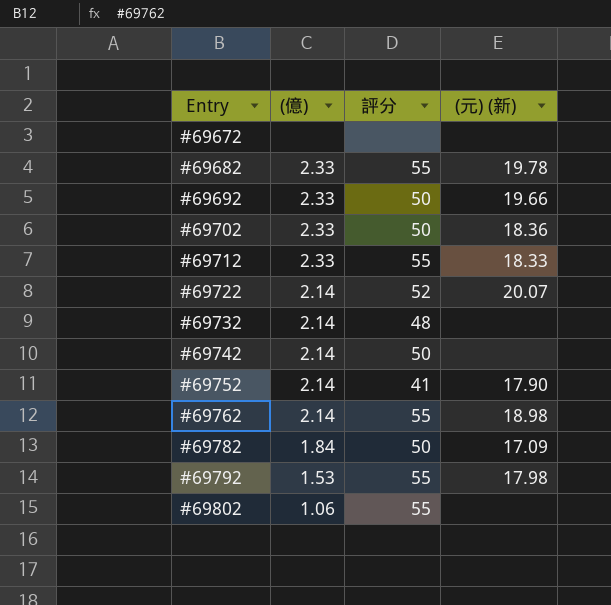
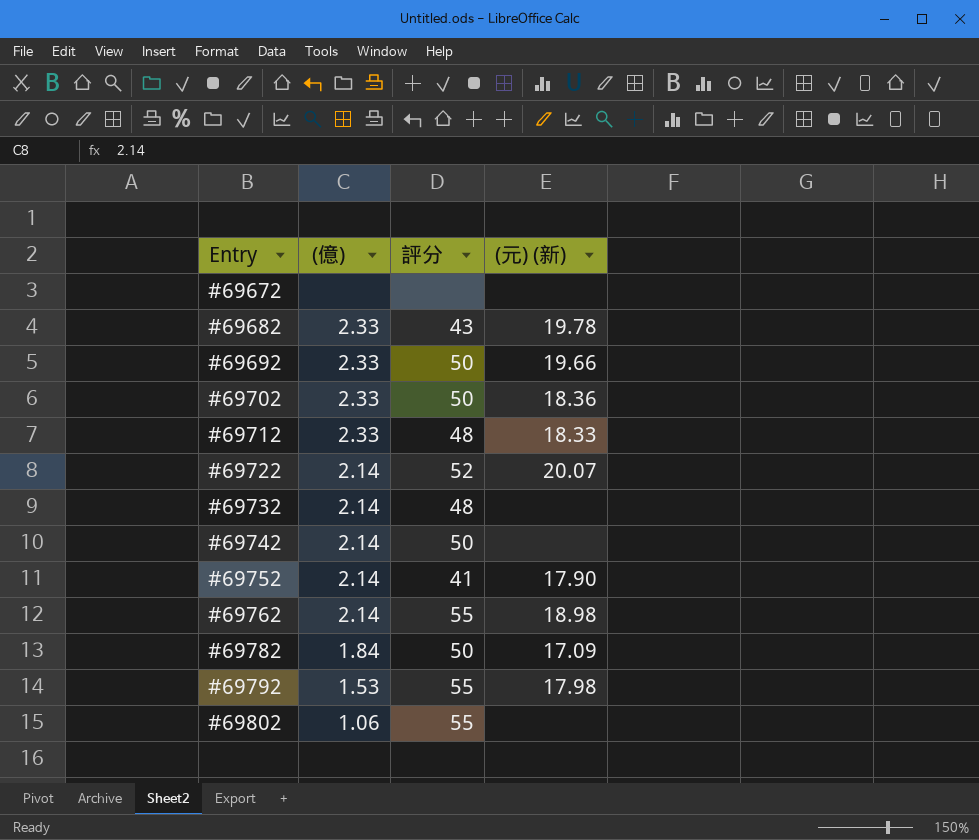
#69682 | 評分: 55 -> 43
#69712 | 評分: 55 -> 48

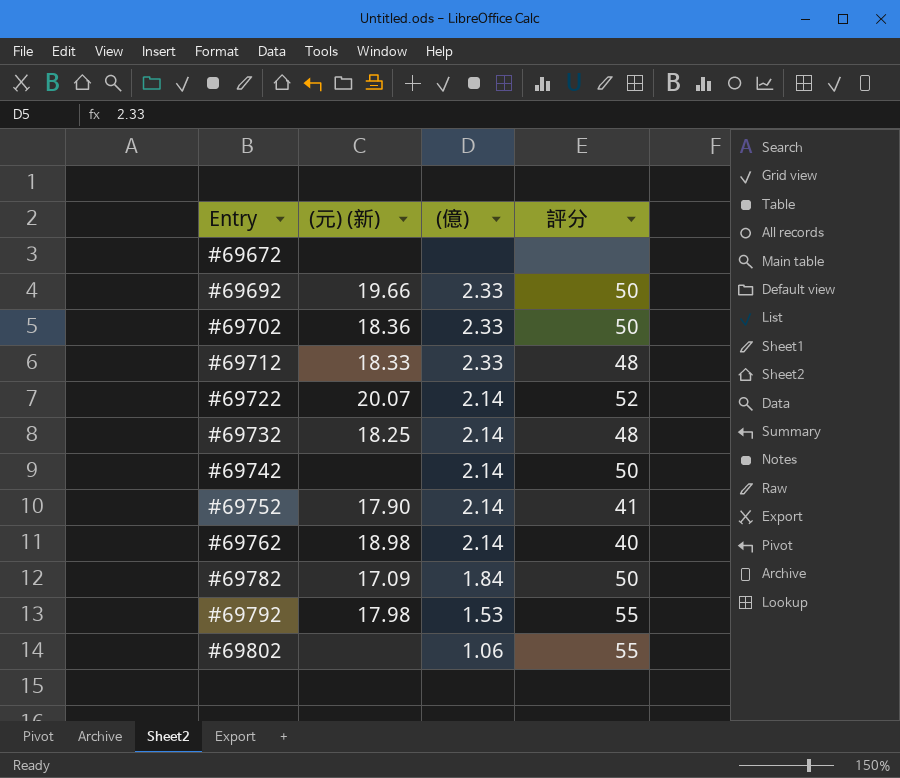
column (元) (新) | position: 4 -> 2
row #69682: 2.33 | 43 | 19.78 -> none
#69732 | (元) (新): none -> 18.25
#69762 | 評分: 55 -> 40

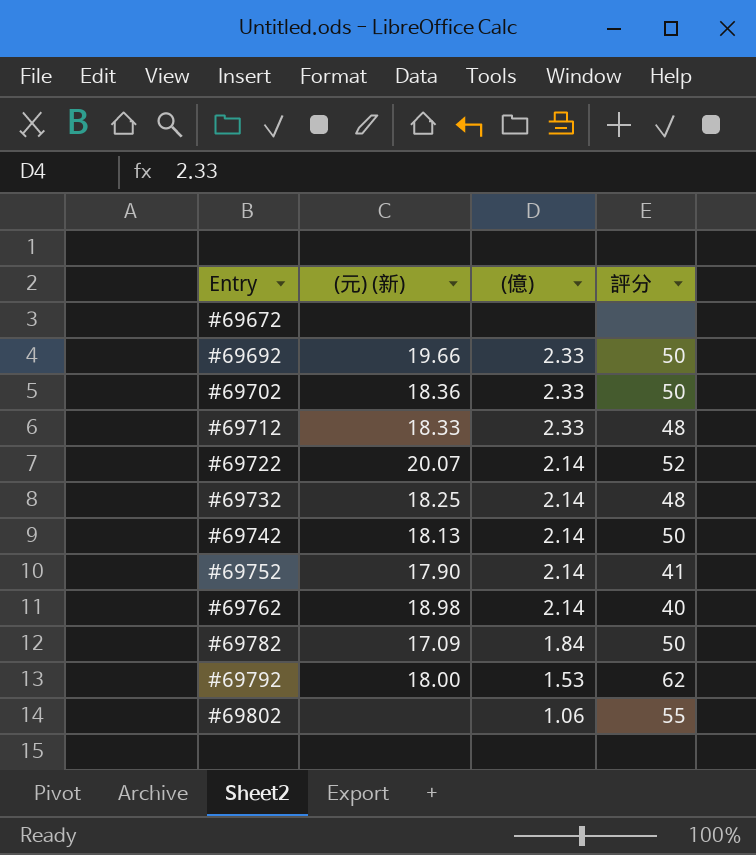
#69742 | (元) (新): none -> 18.13
#69792 | (元) (新): 17.98 -> 18.00
#69792 | 評分: 55 -> 62

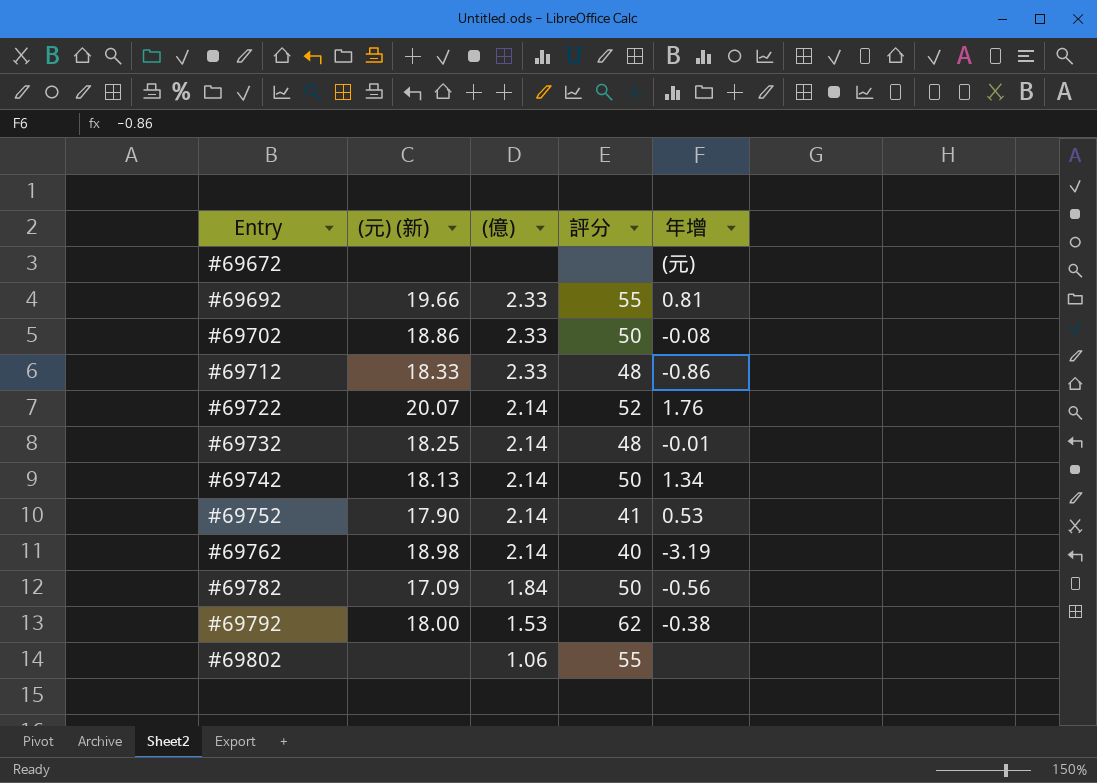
column 年增 | position: none -> 5
#69692 | 評分: 50 -> 55
#69702 | (元) (新): 18.36 -> 18.86

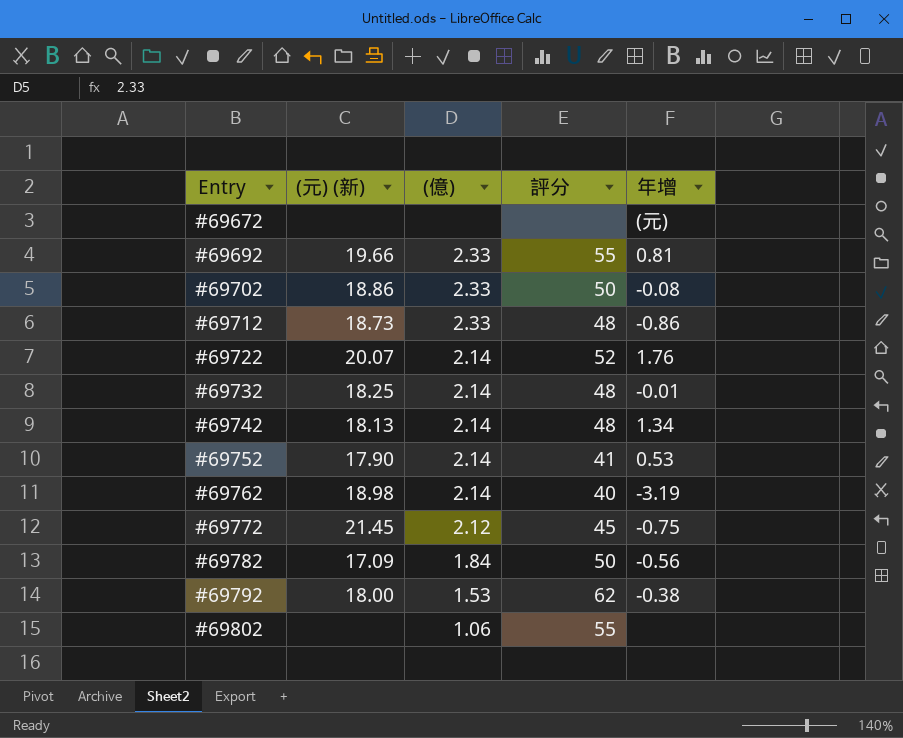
#69712 | (元) (新): 18.33 -> 18.73
#69742 | 評分: 50 -> 48
row #69772: none -> 21.45 | 2.12 | 45 | -0.75

